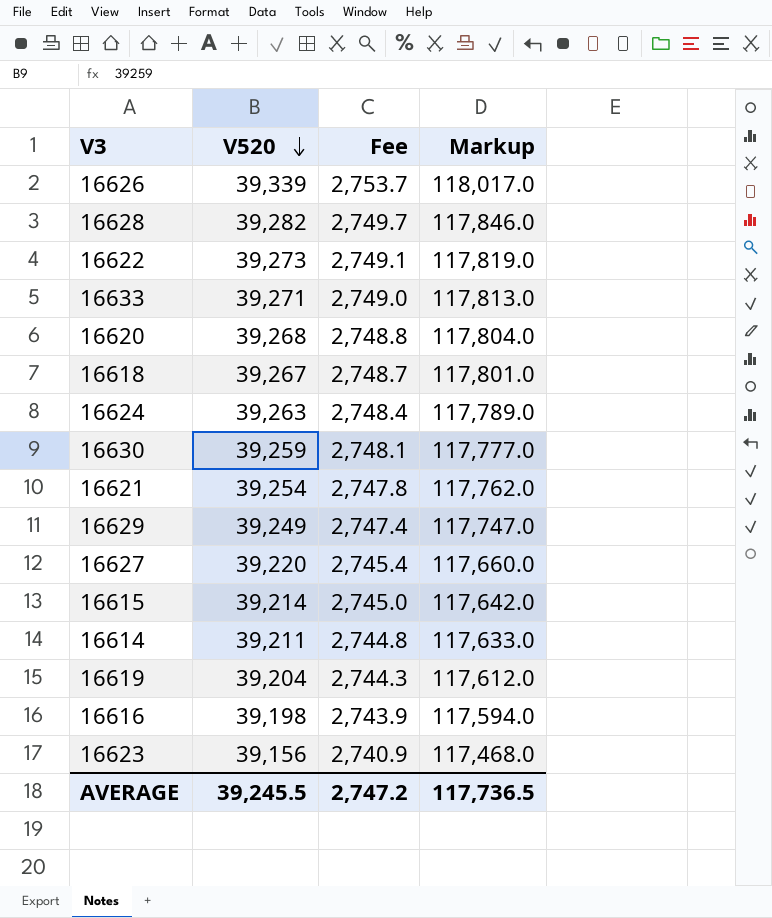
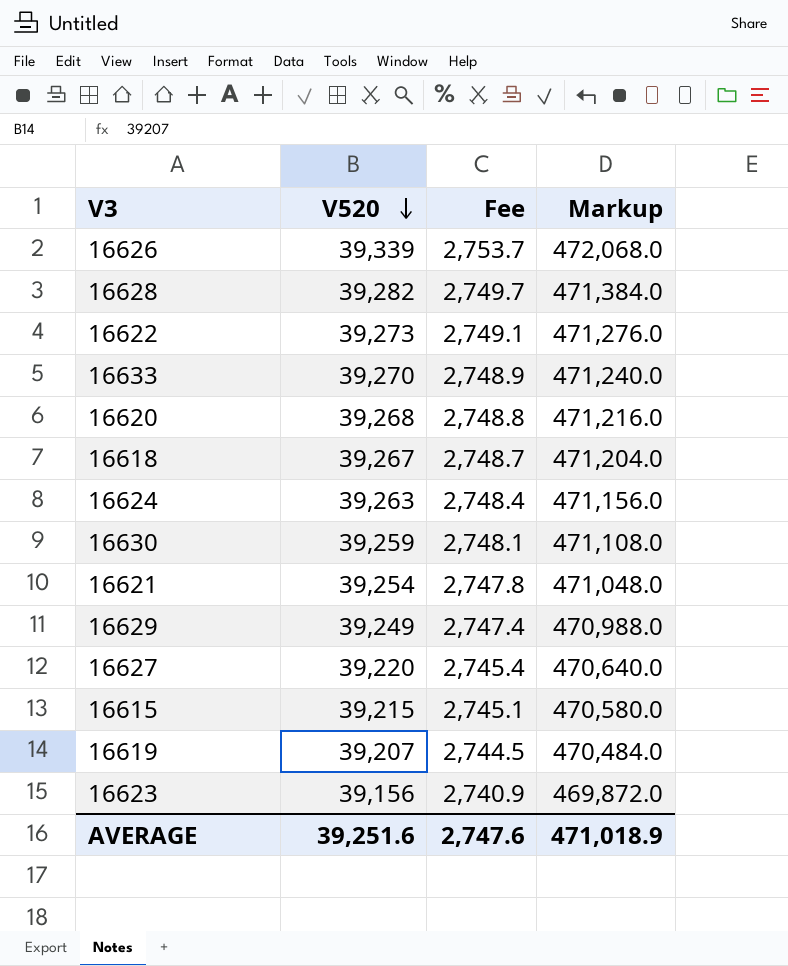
column Markup | formula: [V520] * 3 -> [V520] * 12
row 16614: 39,211 | 2,744.8 | 117,633.0 -> none
row 16616: 39,198 | 2,743.9 | 117,594.0 -> none
16633 | V520: 39,271 -> 39,270
16633 | Fee: 2,749.0 -> 2,748.9
16615 | V520: 39,214 -> 39,215
16615 | Fee: 2,745.0 -> 2,745.1
16619 | V520: 39,204 -> 39,207
16619 | Fee: 2,744.3 -> 2,744.5
AVERAGE | V520: 39,245.5 -> 39,251.6
AVERAGE | Fee: 2,747.2 -> 2,747.6
AVERAGE | Markup: 117,736.5 -> 471,018.9

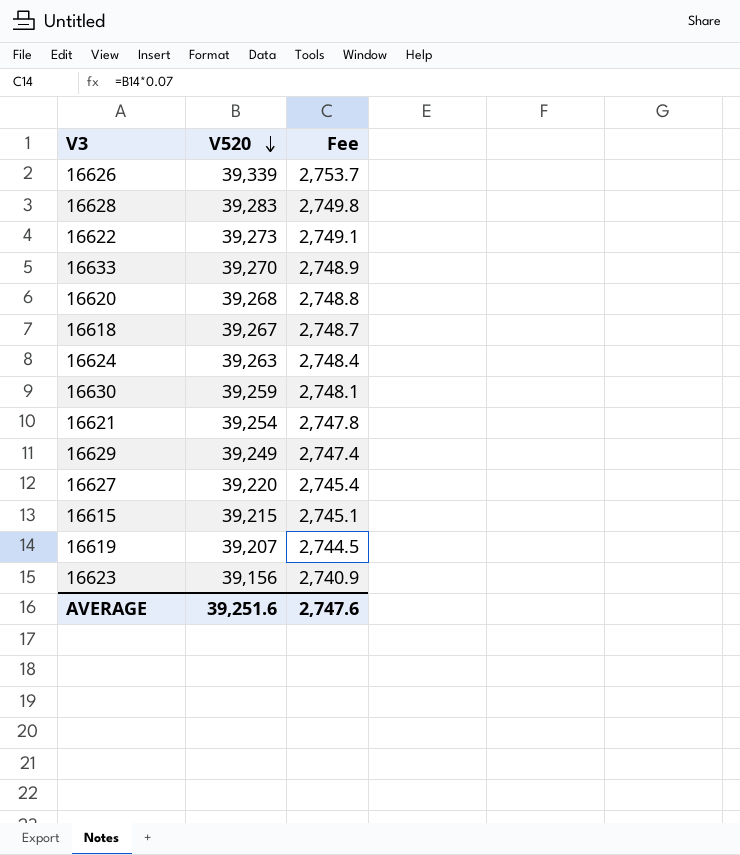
column Markup | formula: [V520] * 12 -> none
16628 | V520: 39,282 -> 39,283
16628 | Fee: 2,749.7 -> 2,749.8

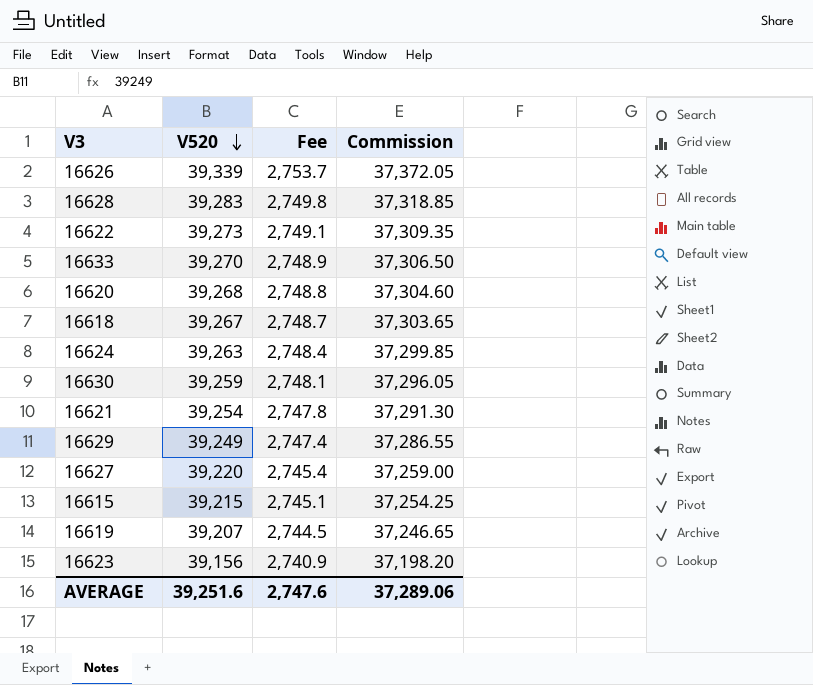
column Commission | formula: none -> [V520] * 0.95

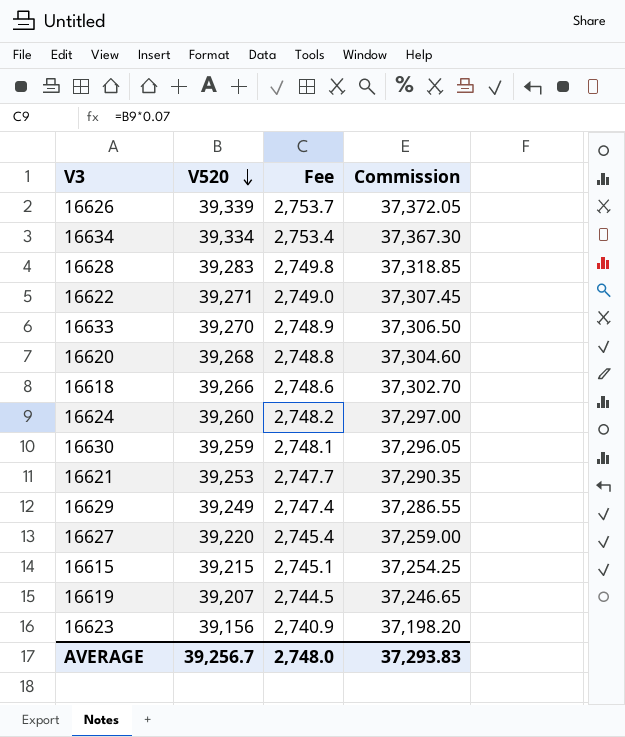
row 16634: none -> 39,334 | 2,753.4 | 37,367.30
16622 | V520: 39,273 -> 39,271
16622 | Fee: 2,749.1 -> 2,749.0
16622 | Commission: 37,309.35 -> 37,307.45
16618 | V520: 39,267 -> 39,266
16618 | Fee: 2,748.7 -> 2,748.6
16618 | Commission: 37,303.65 -> 37,302.70
16624 | V520: 39,263 -> 39,260
16624 | Fee: 2,748.4 -> 2,748.2
16624 | Commission: 37,299.85 -> 37,297.00
16621 | V520: 39,254 -> 39,253
16621 | Fee: 2,747.8 -> 2,747.7
16621 | Commission: 37,291.30 -> 37,290.35
AVERAGE | V520: 39,251.6 -> 39,256.7
AVERAGE | Fee: 2,747.6 -> 2,748.0
AVERAGE | Commission: 37,289.06 -> 37,293.83

